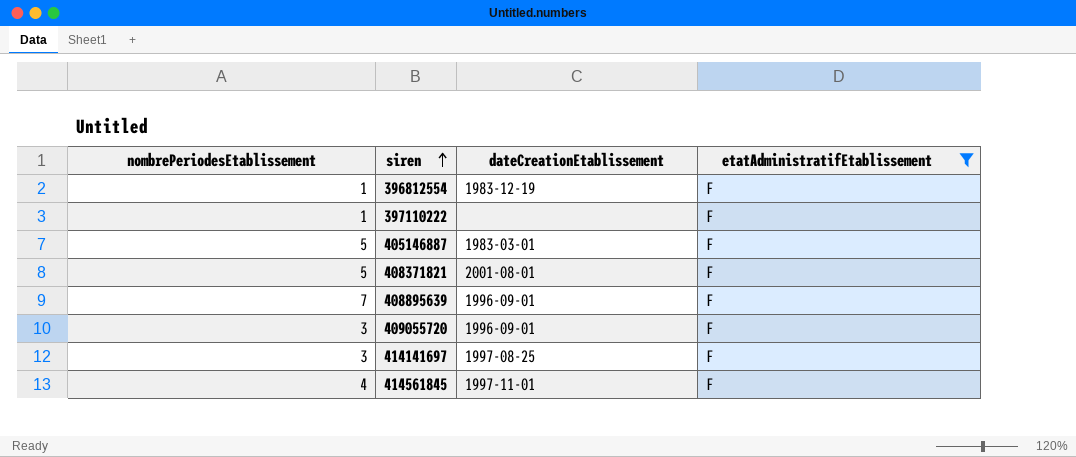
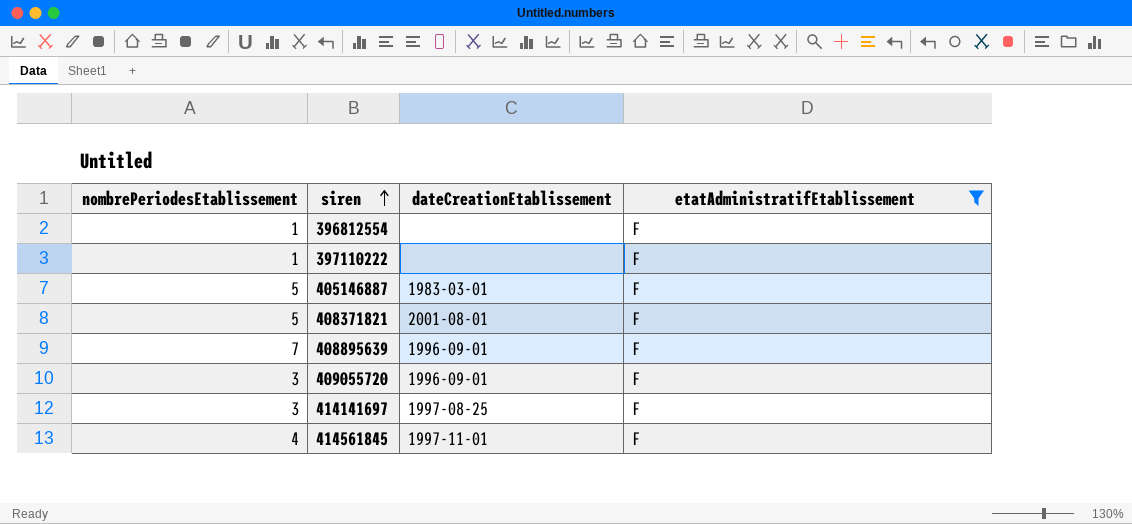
396812554 | dateCreationEtablissement: 1983-12-19 -> none

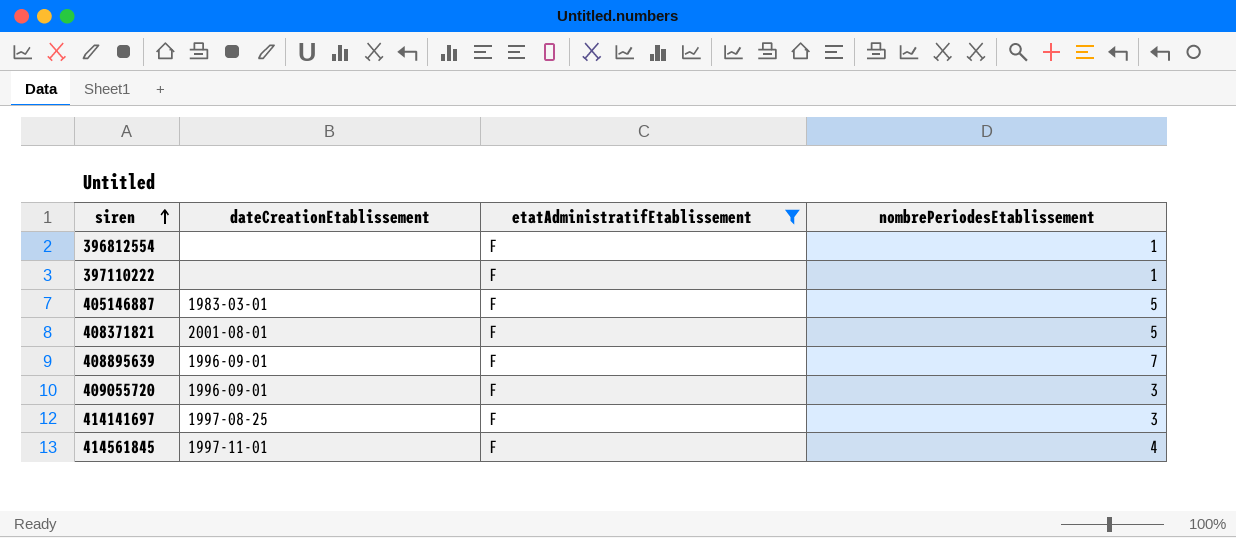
column nombrePeriodesEtablissement | position: 1 -> 4

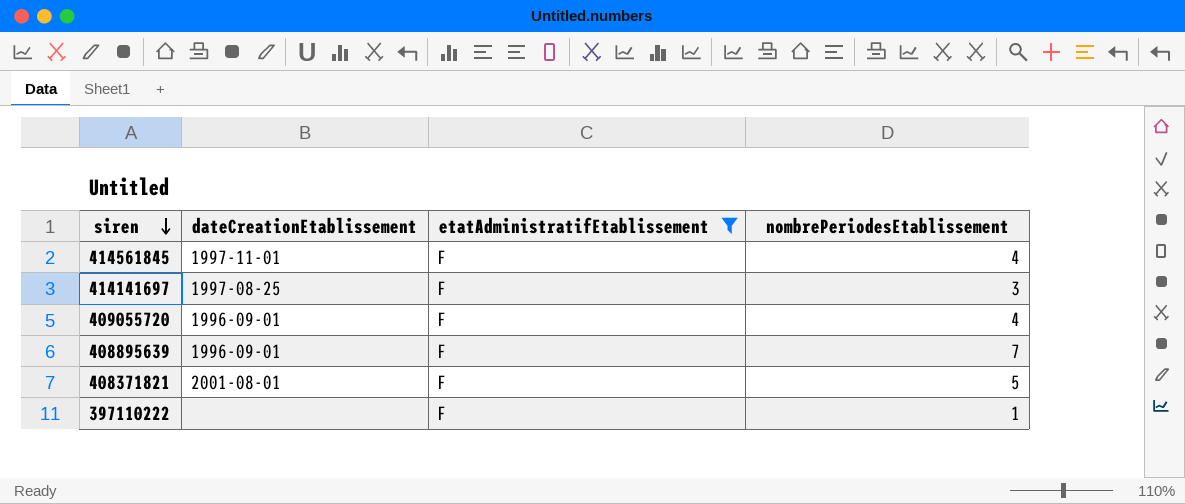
row order: siren ascending -> siren descending
row 396812554: none | F | 1 -> none
row 405146887: 1983-03-01 | F | 5 -> none
409055720 | nombrePeriodesEtablissement: 3 -> 4

